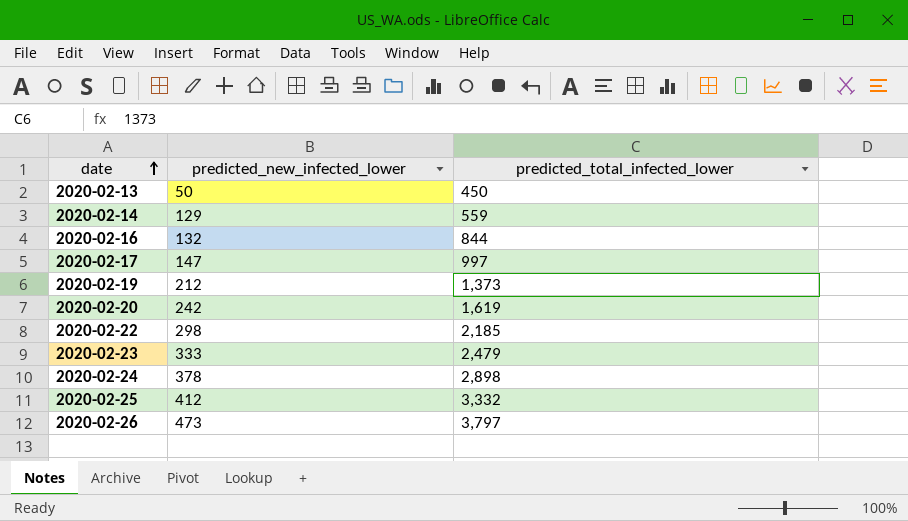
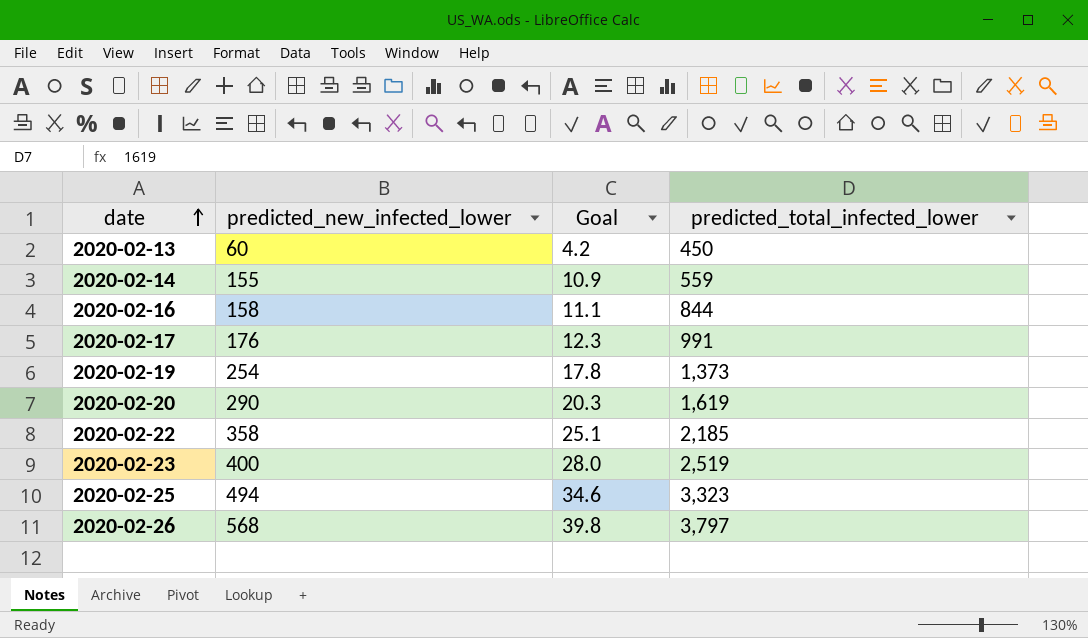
column Goal | formula: none -> [predicted_new_infected_lower] * 0.07
row 2020-02-24: 378 | 2,898 -> none
2020-02-13 | predicted_new_infected_lower: 50 -> 60
2020-02-14 | predicted_new_infected_lower: 129 -> 155
2020-02-16 | predicted_new_infected_lower: 132 -> 158
2020-02-17 | predicted_new_infected_lower: 147 -> 176
2020-02-17 | predicted_total_infected_lower: 997 -> 991
2020-02-19 | predicted_new_infected_lower: 212 -> 254
2020-02-20 | predicted_new_infected_lower: 242 -> 290
2020-02-22 | predicted_new_infected_lower: 298 -> 358
2020-02-23 | predicted_new_infected_lower: 333 -> 400
2020-02-23 | predicted_total_infected_lower: 2,479 -> 2,519
2020-02-25 | predicted_new_infected_lower: 412 -> 494
2020-02-25 | predicted_total_infected_lower: 3,332 -> 3,323
2020-02-26 | predicted_new_infected_lower: 473 -> 568

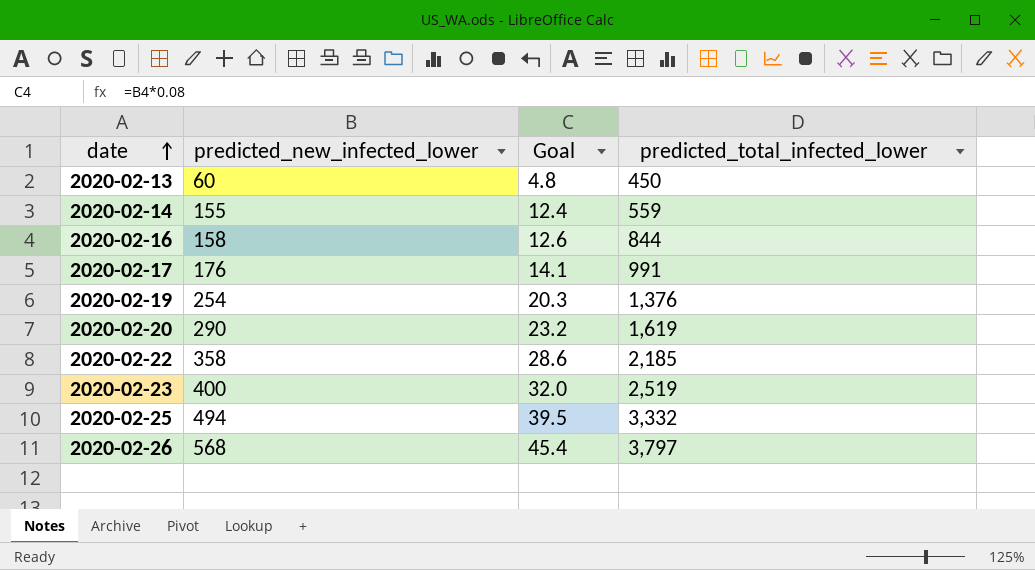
column Goal | formula: [predicted_new_infected_lower] * 0.07 -> [predicted_new_infected_lower] * 0.08
2020-02-19 | predicted_total_infected_lower: 1,373 -> 1,376
2020-02-25 | predicted_total_infected_lower: 3,323 -> 3,332

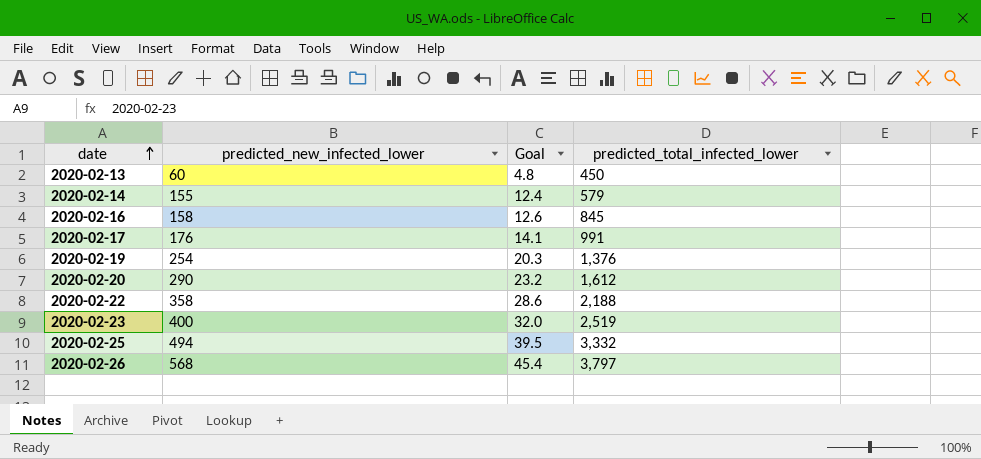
2020-02-14 | predicted_total_infected_lower: 559 -> 579
2020-02-16 | predicted_total_infected_lower: 844 -> 845
2020-02-20 | predicted_total_infected_lower: 1,619 -> 1,612
2020-02-22 | predicted_total_infected_lower: 2,185 -> 2,188

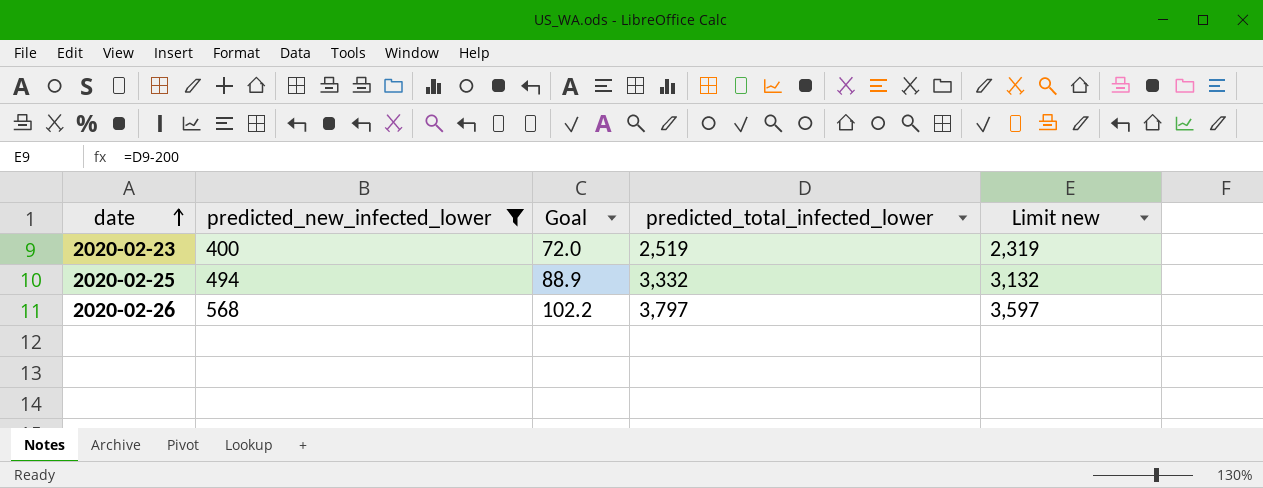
filter: none -> predicted_new_infected_lower >= 400
column Goal | formula: [predicted_new_infected_lower] * 0.08 -> [predicted_new_infected_lower] * 0.18
column Limit new | formula: none -> [predicted_total_infected_lower] - 200

